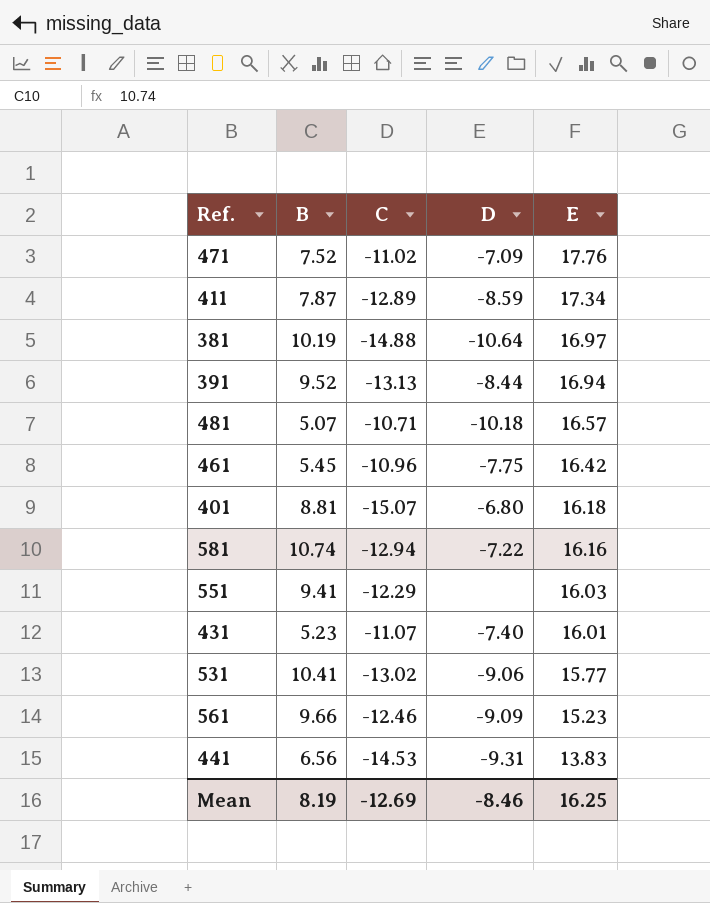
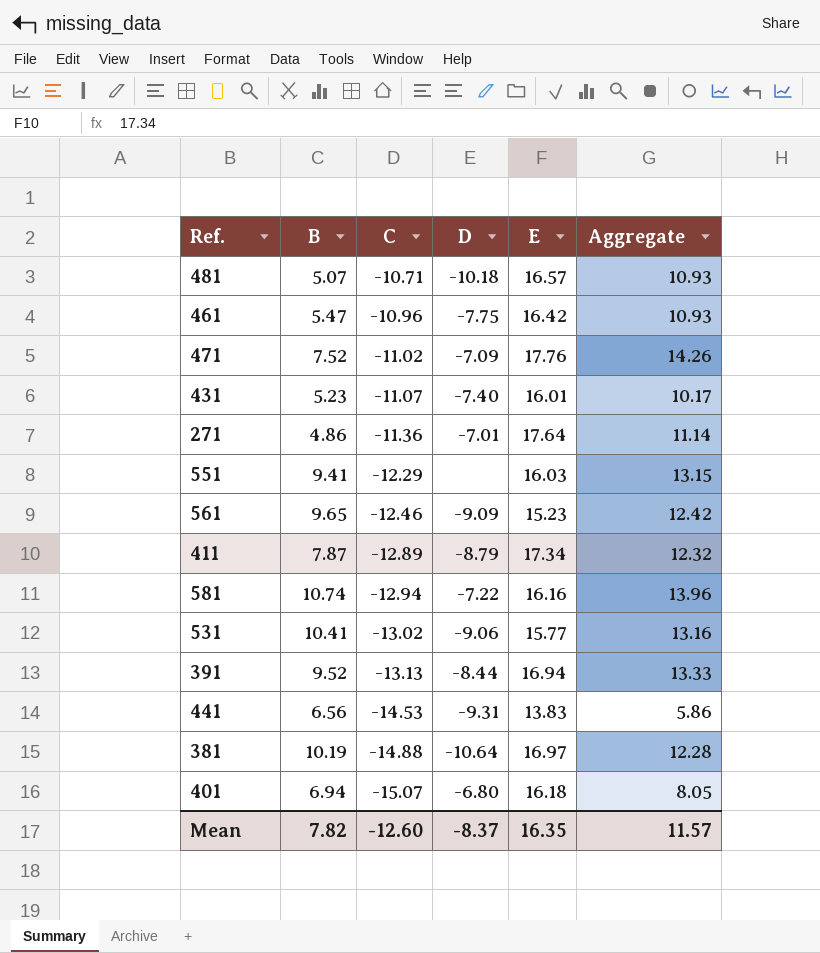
row order: E descending -> C descending
column Aggregate | formula: none -> [B] + [C] + [E]
461 | B: 5.45 -> 5.47
row 271: none -> 4.86 | -11.36 | -7.01 | 17.64 | 11.14
561 | B: 9.66 -> 9.65
411 | D: -8.59 -> -8.79
401 | B: 8.81 -> 6.94
Mean | B: 8.19 -> 7.82
Mean | C: -12.69 -> -12.60
Mean | D: -8.46 -> -8.37
Mean | E: 16.25 -> 16.35

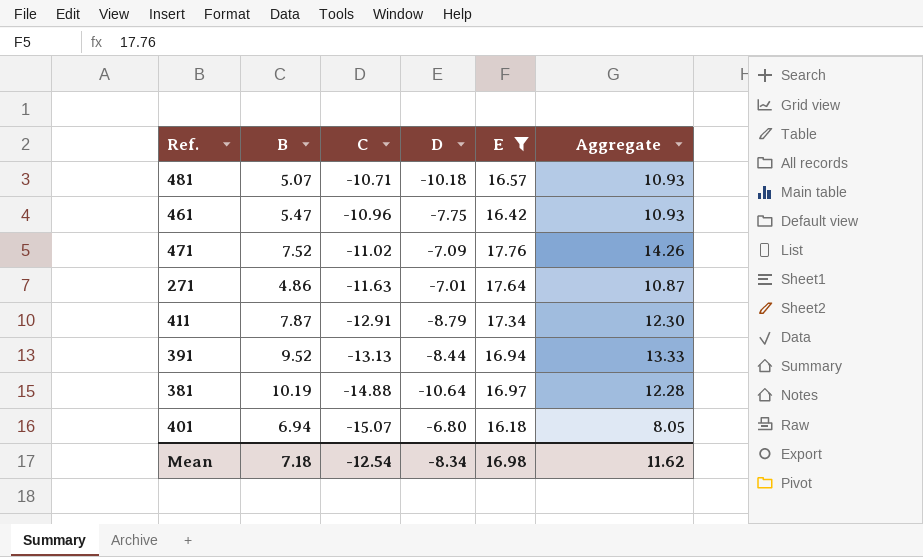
filter: none -> E >= 16.18
271 | C: -11.36 -> -11.63
271 | Aggregate: 11.14 -> 10.87
411 | C: -12.89 -> -12.91
411 | Aggregate: 12.32 -> 12.30
Mean | B: 7.82 -> 7.18
Mean | C: -12.60 -> -12.54
Mean | D: -8.37 -> -8.34
Mean | E: 16.35 -> 16.98
Mean | Aggregate: 11.57 -> 11.62

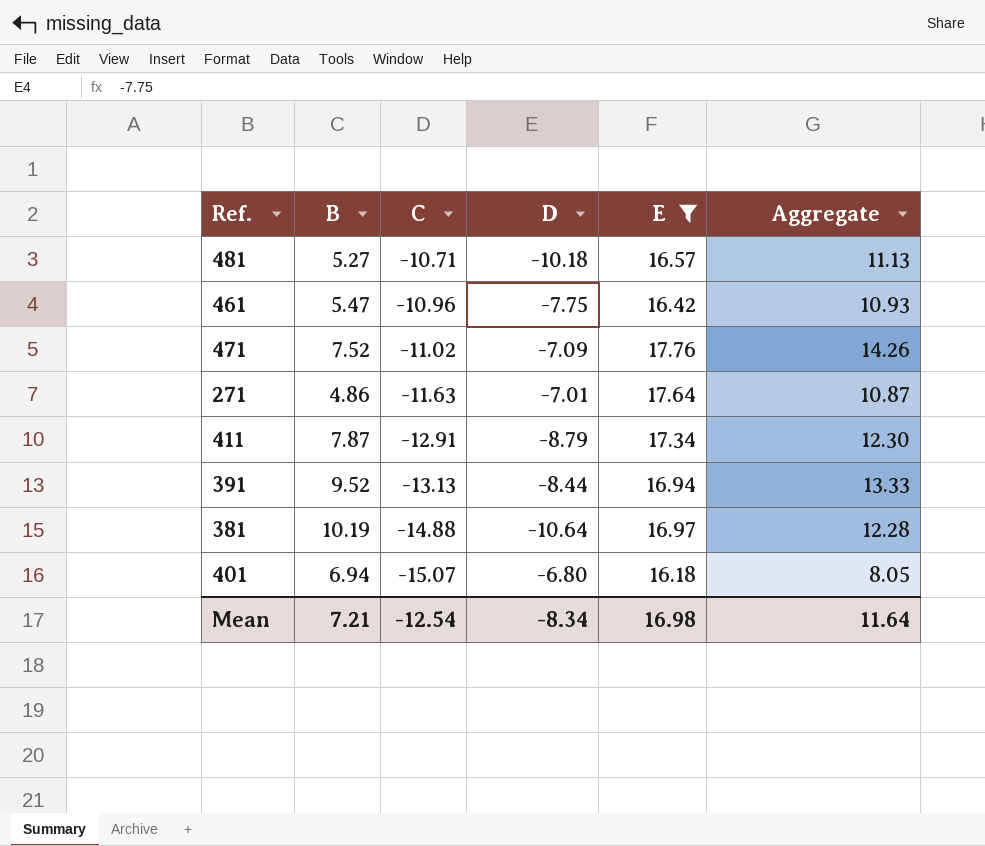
481 | B: 5.07 -> 5.27
481 | Aggregate: 10.93 -> 11.13
Mean | B: 7.18 -> 7.21
Mean | Aggregate: 11.62 -> 11.64

